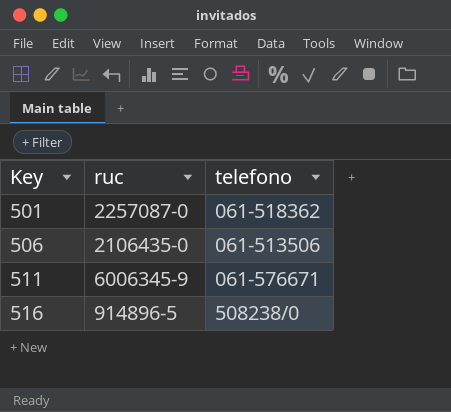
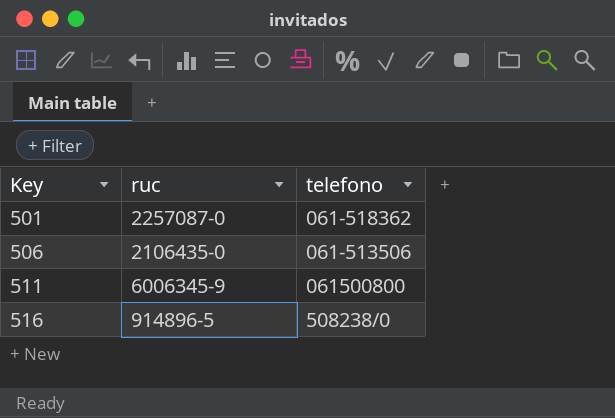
511 | telefono: 061-576671 -> 061500800

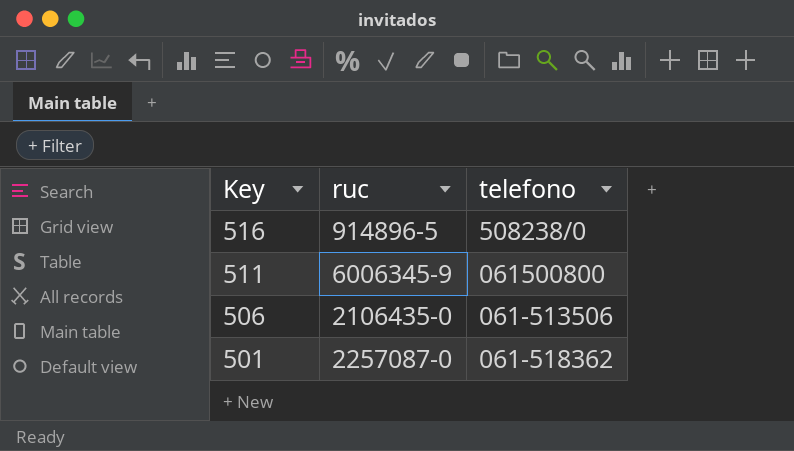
row order: Key ascending -> Key descending

